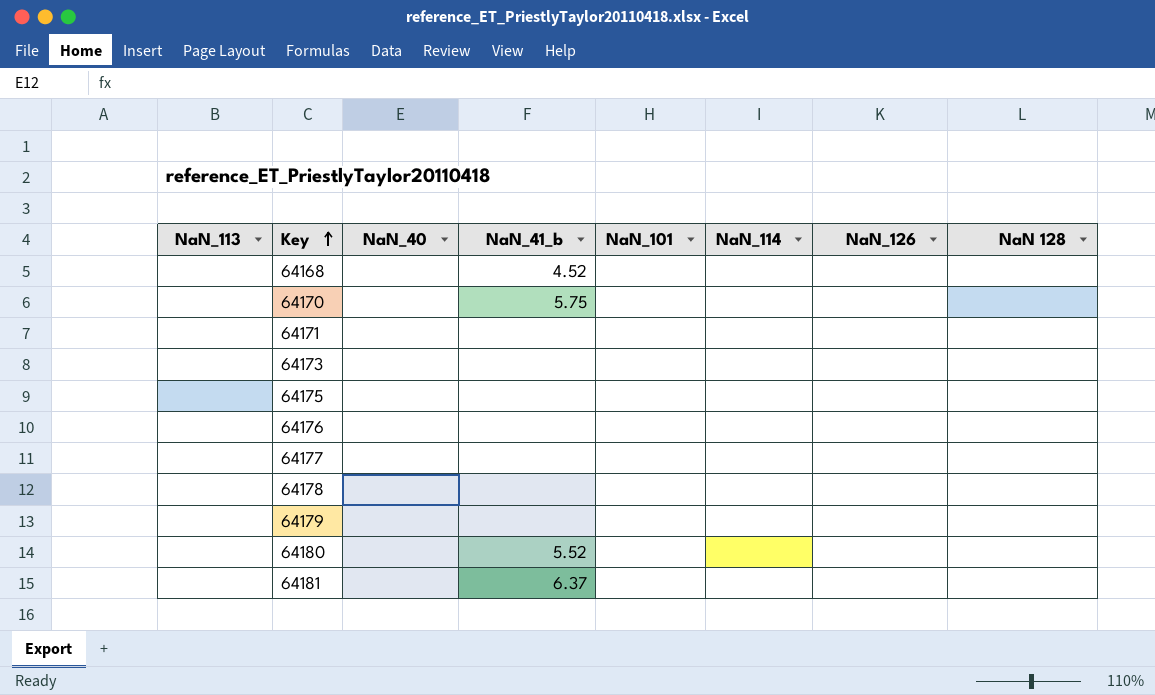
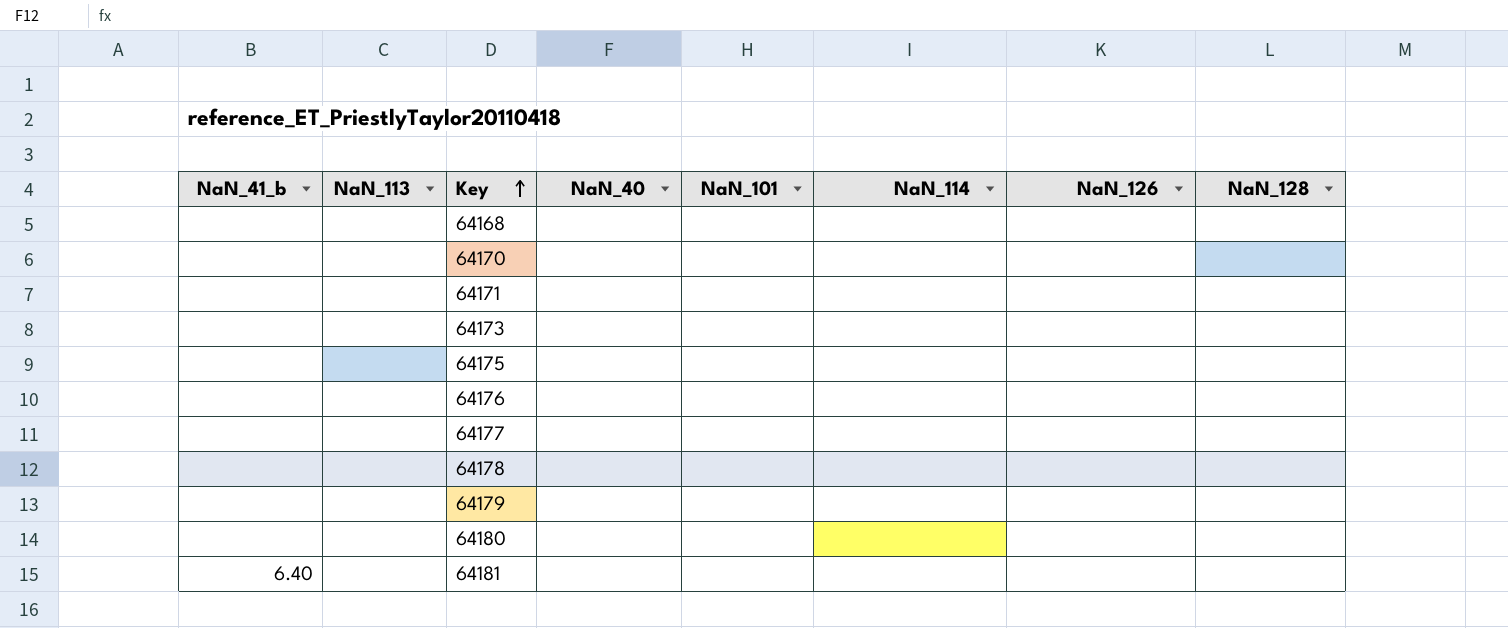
column NaN_41_b | position: 4 -> 1
column name: NaN 128 -> NaN_128
64168 | NaN_41_b: 4.52 -> none
64170 | NaN_41_b: 5.75 -> none
64180 | NaN_41_b: 5.52 -> none
64181 | NaN_41_b: 6.37 -> 6.40

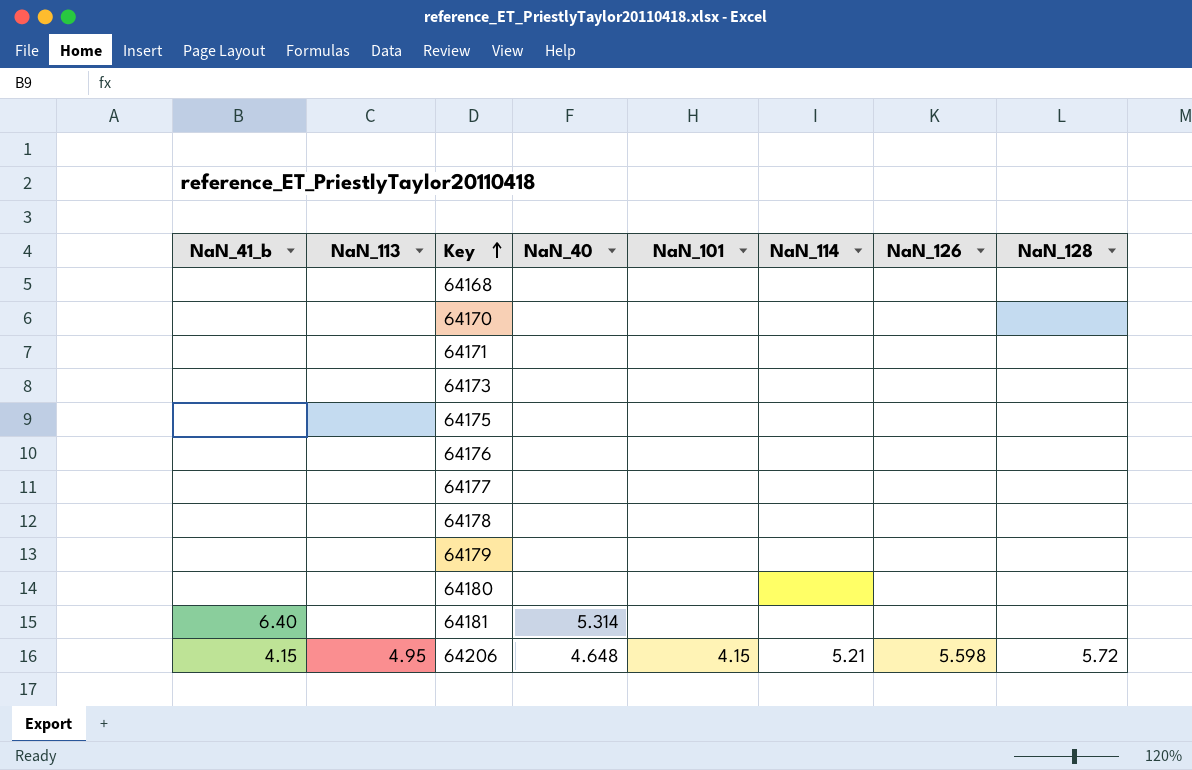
64181 | NaN_40: none -> 5.314
row 64206: none -> 4.15 | 4.95 | 4.648 | 4.15 | 5.21 | 5.598 | 5.72

